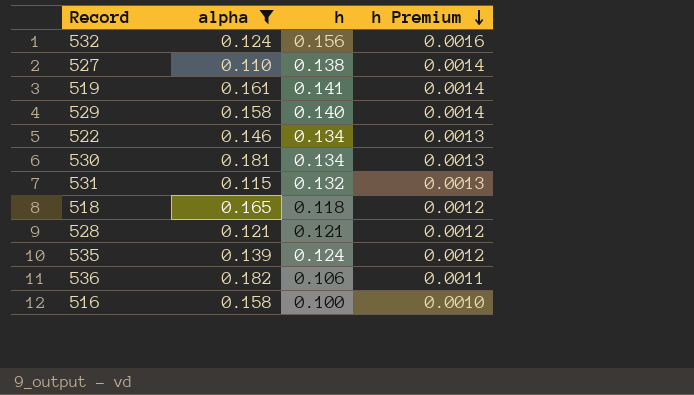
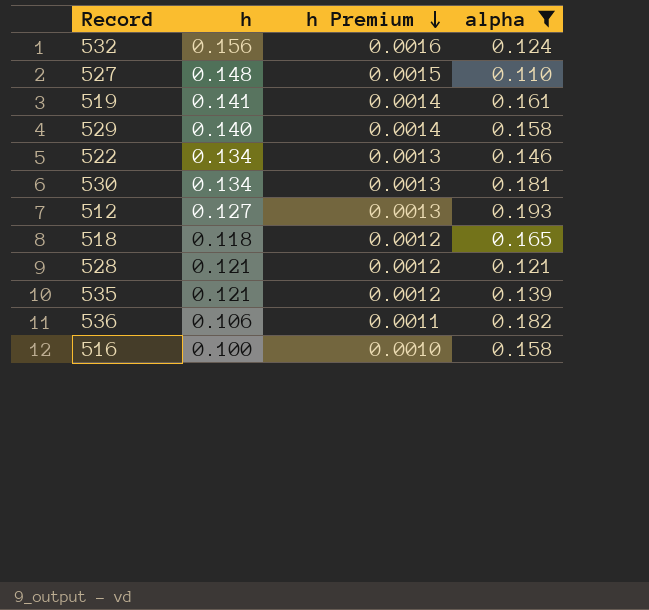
column alpha | position: 2 -> 4
row 531: 0.115 | 0.132 | 0.0013 -> none
527 | h: 0.138 -> 0.148
527 | h Premium: 0.0014 -> 0.0015
row 512: none -> 0.127 | 0.0013 | 0.193
535 | h: 0.124 -> 0.121

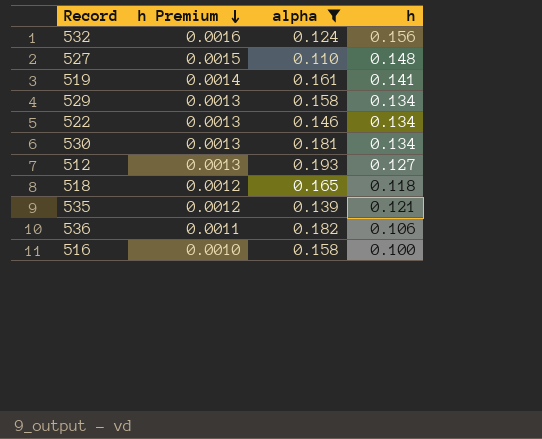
column h | position: 2 -> 4
row 528: 0.121 | 0.0012 | 0.121 -> none
529 | h Premium: 0.0014 -> 0.0013
529 | h: 0.140 -> 0.134

